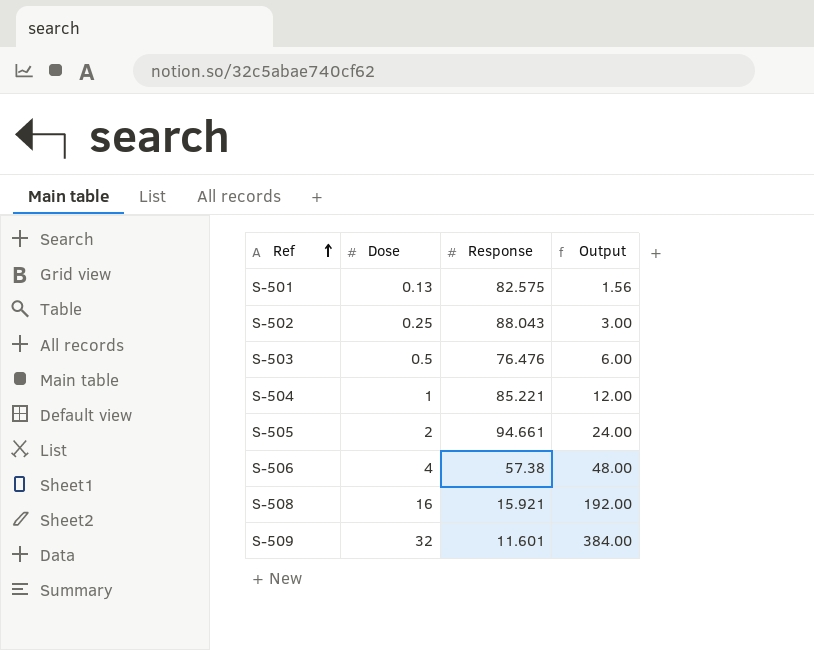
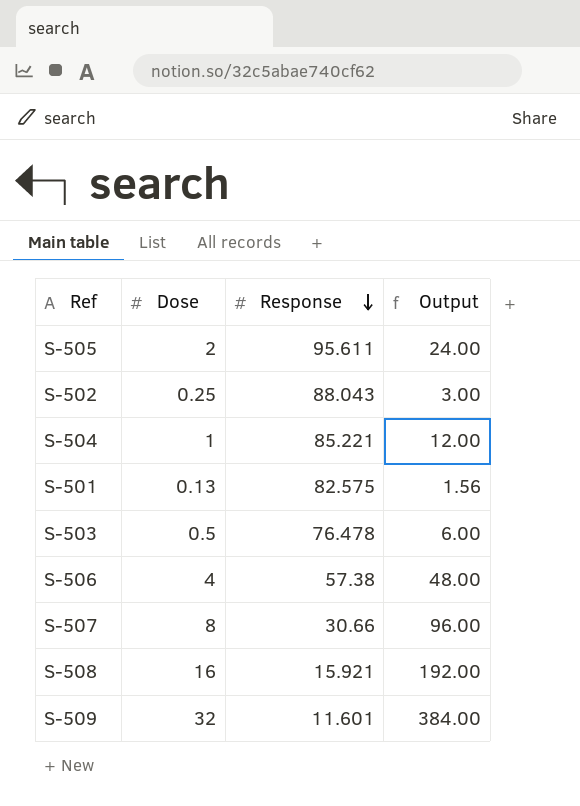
row order: Ref ascending -> Response descending
S-505 | Response: 94.661 -> 95.611
S-503 | Response: 76.476 -> 76.478
row S-507: none -> 8 | 30.66 | 96.00

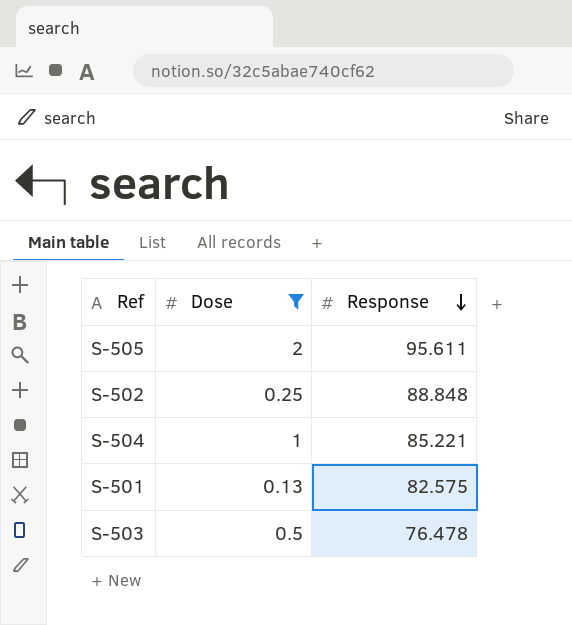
filter: none -> Dose <= 2
column Output | formula: [Dose] * 12 -> none
S-502 | Response: 88.043 -> 88.848

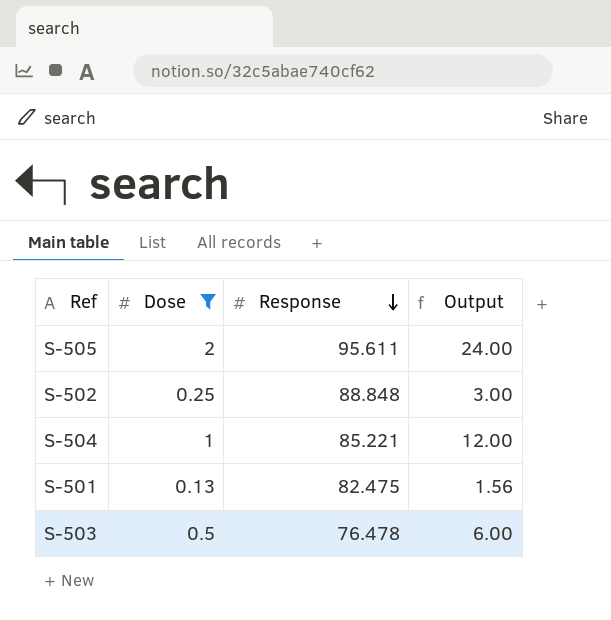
column Output | formula: none -> [Dose] * 12
S-501 | Response: 82.575 -> 82.475

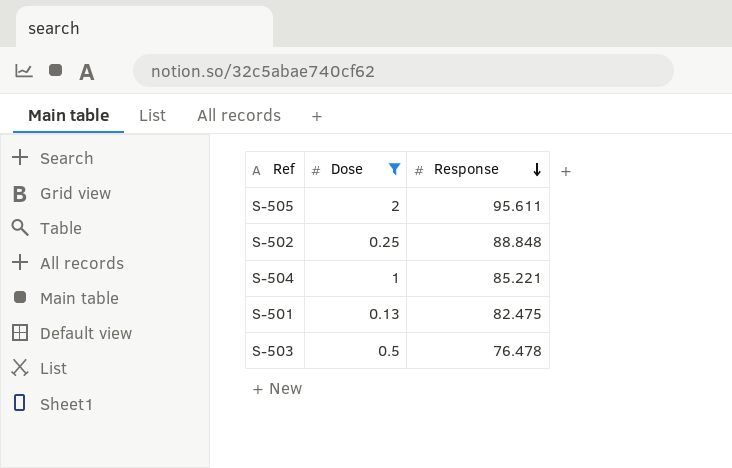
column Output | formula: [Dose] * 12 -> none

